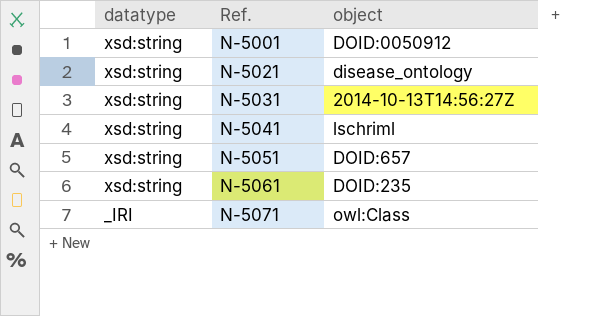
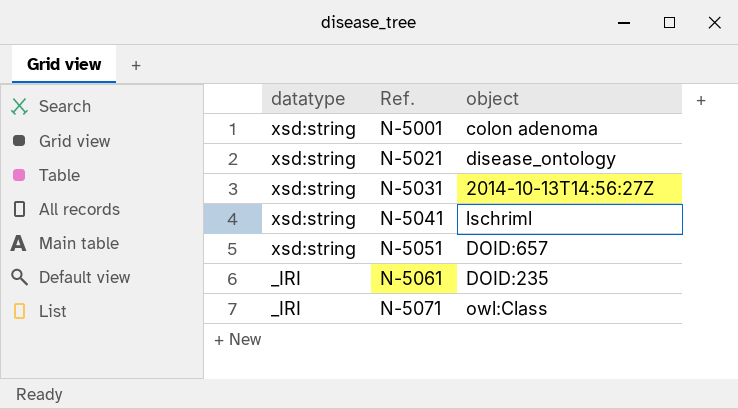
N-5001 | object: DOID:0050912 -> colon adenoma
N-5061 | datatype: xsd:string -> _IRI

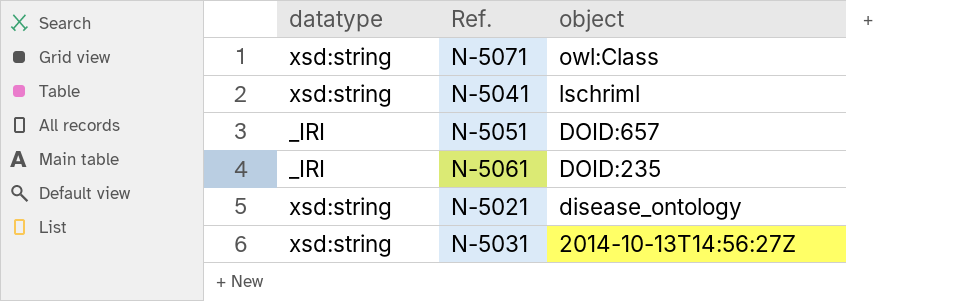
row order: datatype descending -> object descending
row N-5001: xsd:string | colon adenoma -> none
N-5071 | datatype: _IRI -> xsd:string
N-5051 | datatype: xsd:string -> _IRI

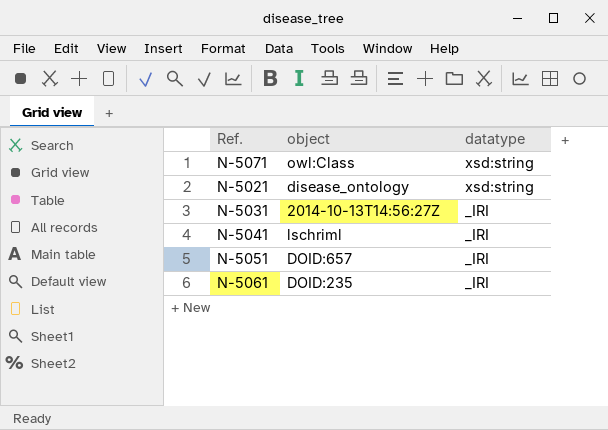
row order: object descending -> datatype descending
column datatype | position: 1 -> 3
N-5031 | datatype: xsd:string -> _IRI
N-5041 | datatype: xsd:string -> _IRI

